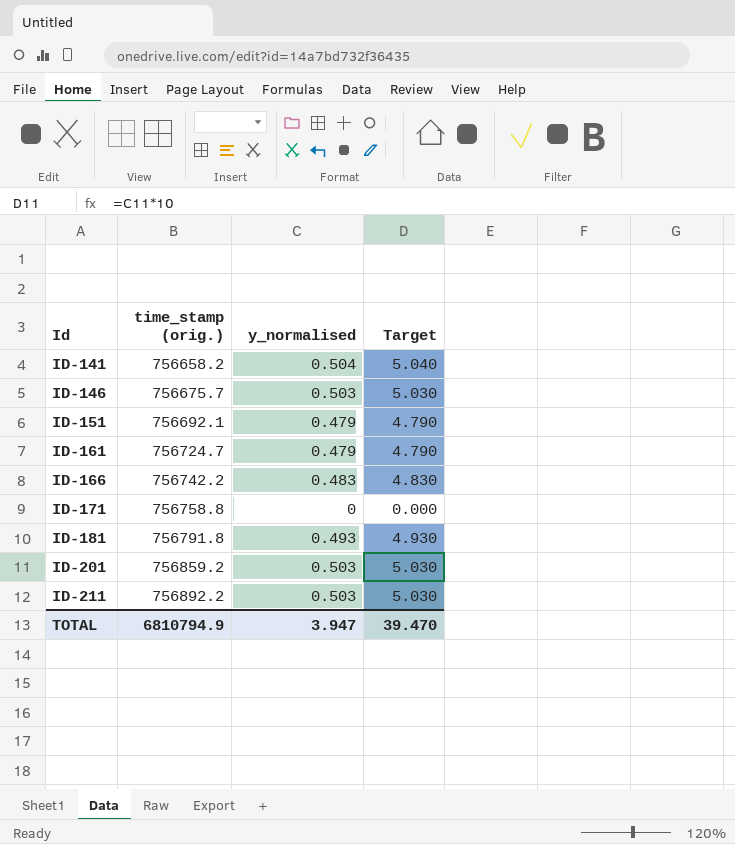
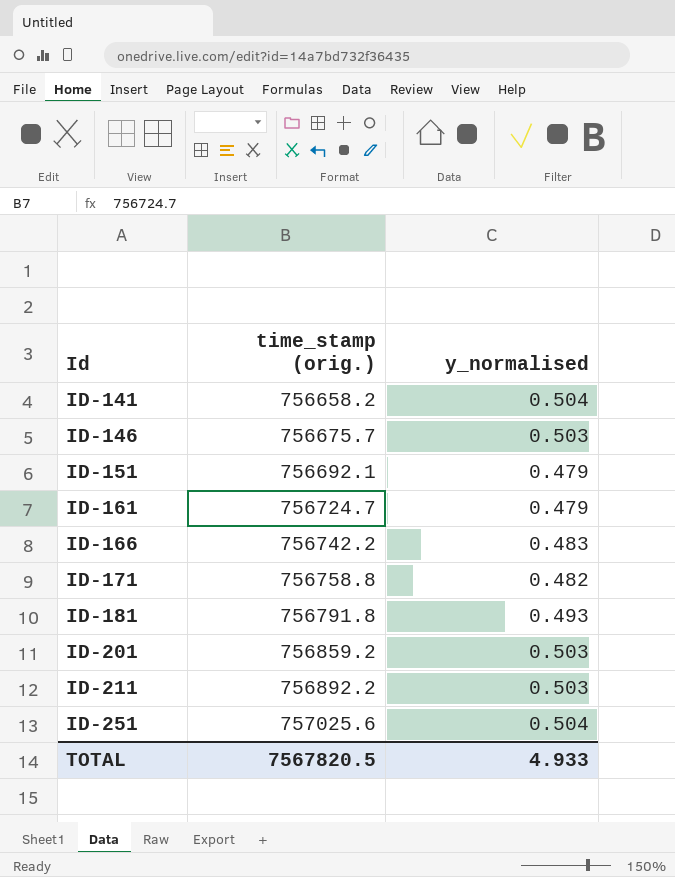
column Target | formula: [y_normalised] * 10 -> none
ID-171 | y_normalised: 0 -> 0.482
row ID-251: none -> 757025.6 | 0.504
TOTAL | time_stamp (orig.): 6810794.9 -> 7567820.5
TOTAL | y_normalised: 3.947 -> 4.933

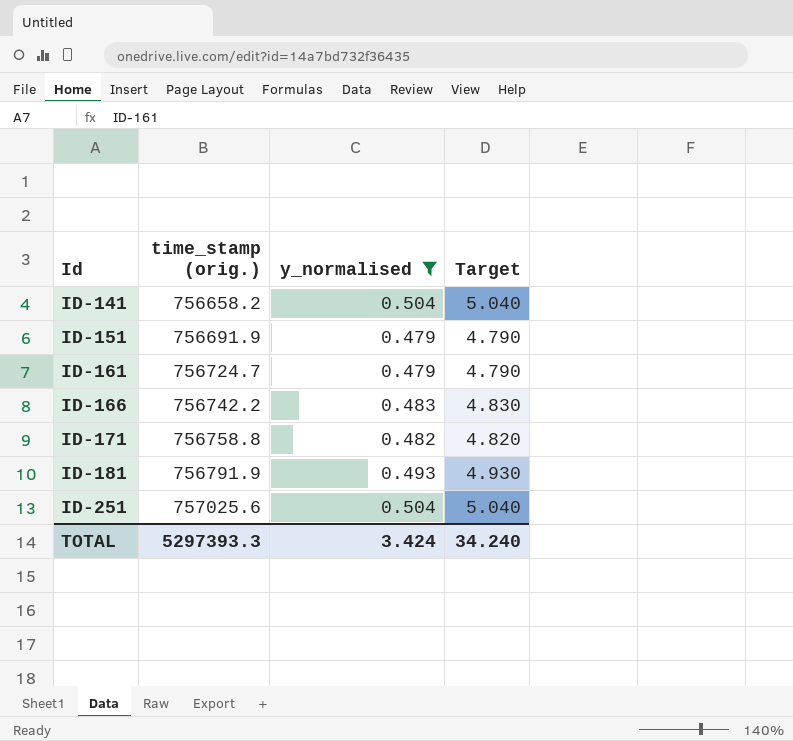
filter: none -> y_normalised != 0.503
column Target | formula: none -> [y_normalised] * 10
ID-151 | time_stamp (orig.): 756692.1 -> 756691.9
ID-181 | time_stamp (orig.): 756791.8 -> 756791.9
TOTAL | time_stamp (orig.): 7567820.5 -> 5297393.3
TOTAL | y_normalised: 4.933 -> 3.424

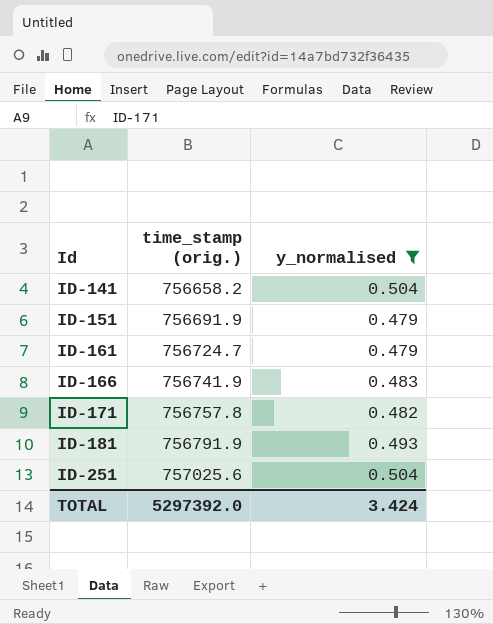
column Target | formula: [y_normalised] * 10 -> none
ID-166 | time_stamp (orig.): 756742.2 -> 756741.9
ID-171 | time_stamp (orig.): 756758.8 -> 756757.8
TOTAL | time_stamp (orig.): 5297393.3 -> 5297392.0

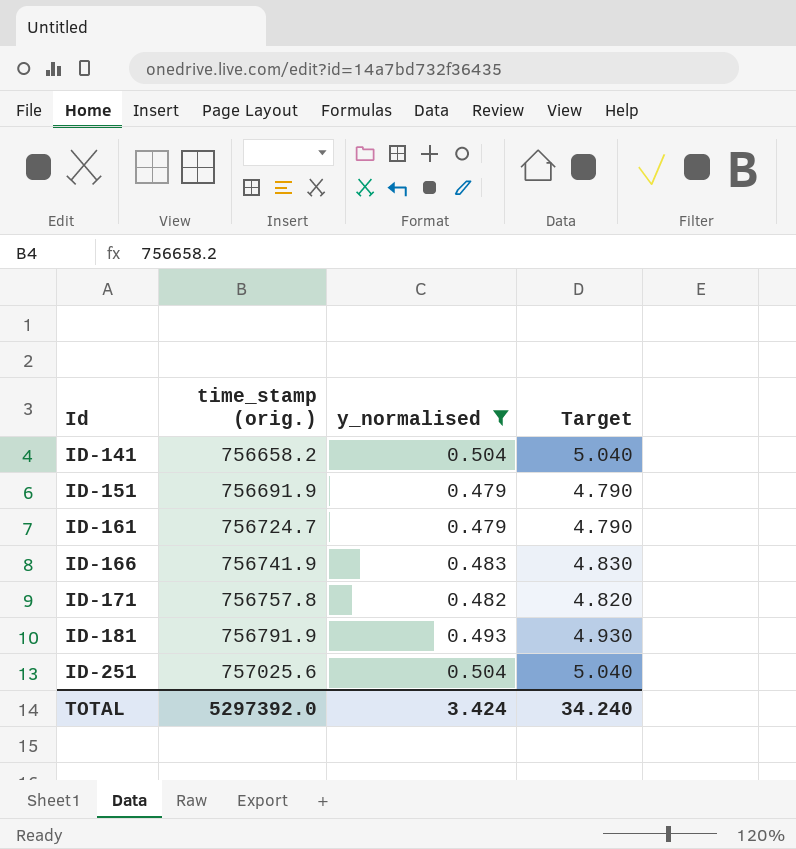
column Target | formula: none -> [y_normalised] * 10

